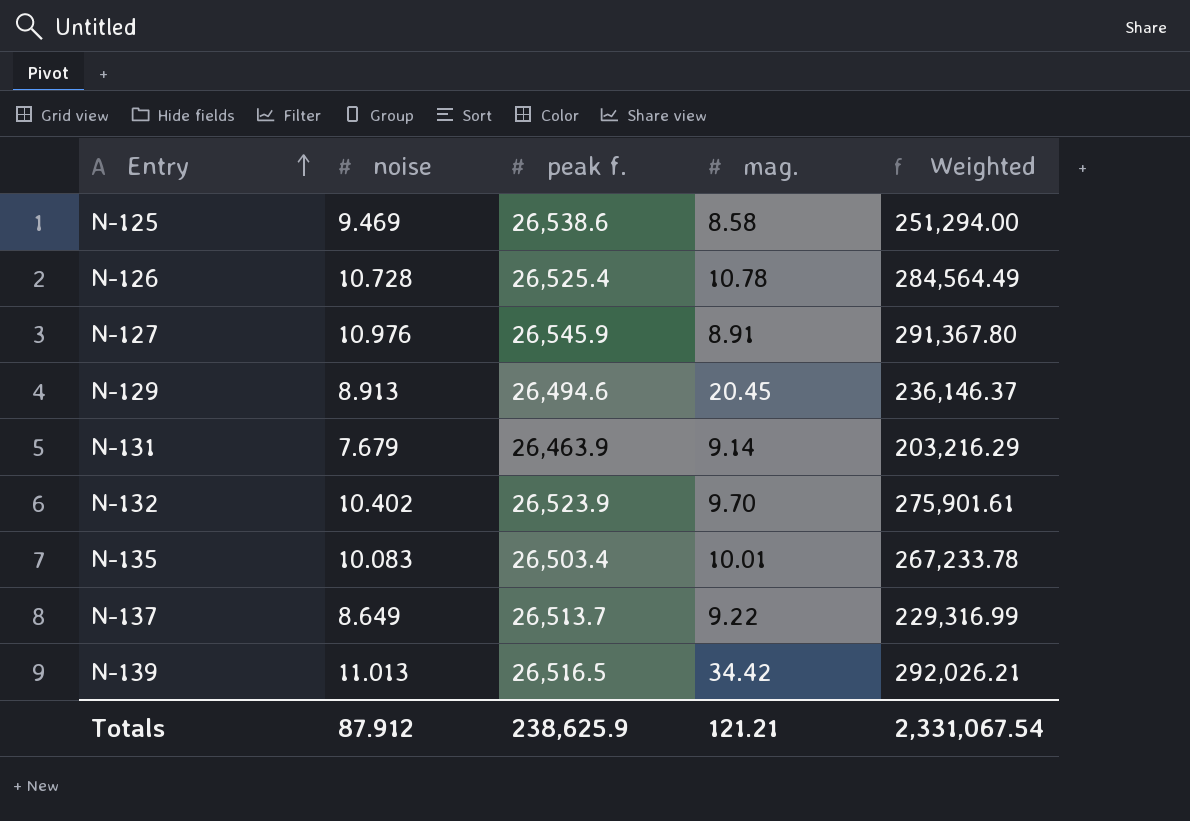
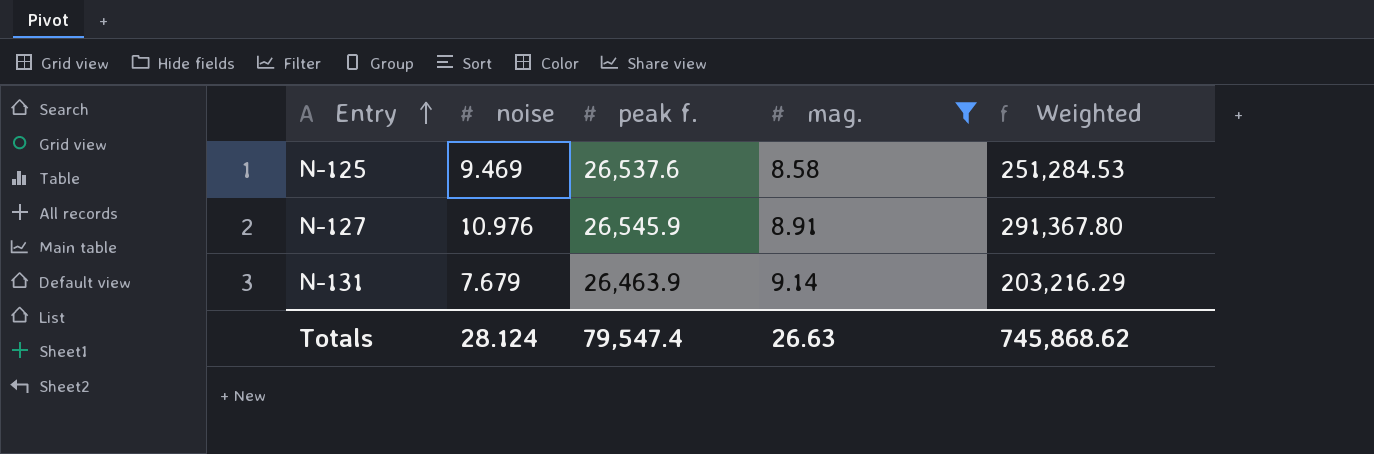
filter: none -> mag. <= 9.14
N-125 | peak f.: 26,538.6 -> 26,537.6
N-125 | Weighted: 251,294.00 -> 251,284.53
Totals | noise: 87.912 -> 28.124
Totals | peak f.: 238,625.9 -> 79,547.4
Totals | mag.: 121.21 -> 26.63
Totals | Weighted: 2,331,067.54 -> 745,868.62

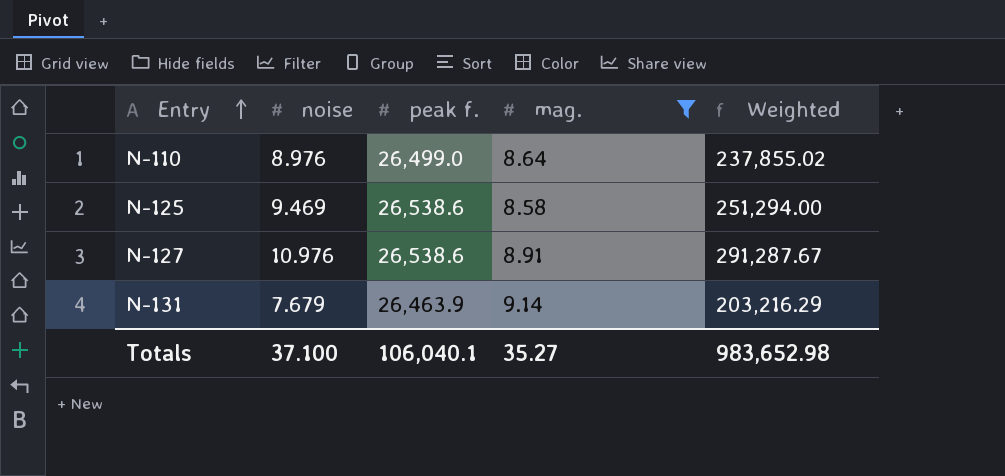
row N-110: none -> 8.976 | 26,499.0 | 8.64 | 237,855.02
N-125 | peak f.: 26,537.6 -> 26,538.6
N-125 | Weighted: 251,284.53 -> 251,294.00
N-127 | peak f.: 26,545.9 -> 26,538.6
N-127 | Weighted: 291,367.80 -> 291,287.67
Totals | noise: 28.124 -> 37.100
Totals | peak f.: 79,547.4 -> 106,040.1
Totals | mag.: 26.63 -> 35.27
Totals | Weighted: 745,868.62 -> 983,652.98

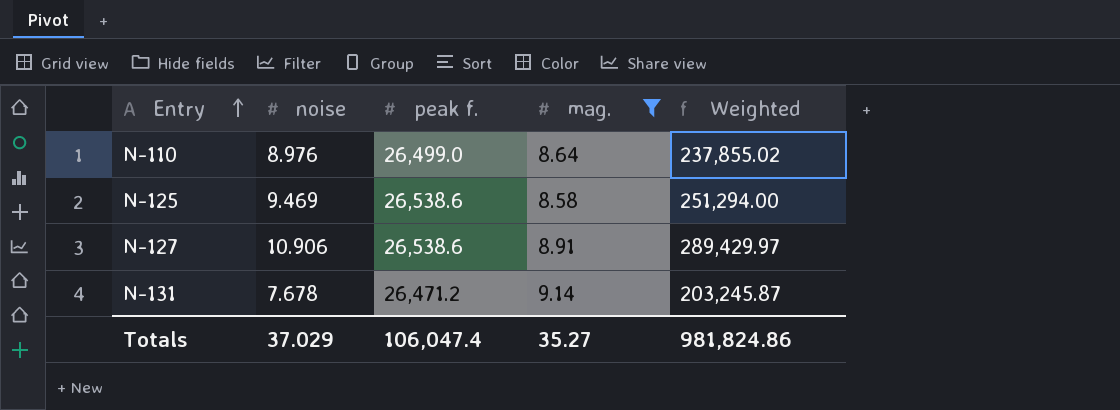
N-127 | noise: 10.976 -> 10.906
N-127 | Weighted: 291,287.67 -> 289,429.97
N-131 | noise: 7.679 -> 7.678
N-131 | peak f.: 26,463.9 -> 26,471.2
N-131 | Weighted: 203,216.29 -> 203,245.87
Totals | noise: 37.100 -> 37.029
Totals | peak f.: 106,040.1 -> 106,047.4
Totals | Weighted: 983,652.98 -> 981,824.86

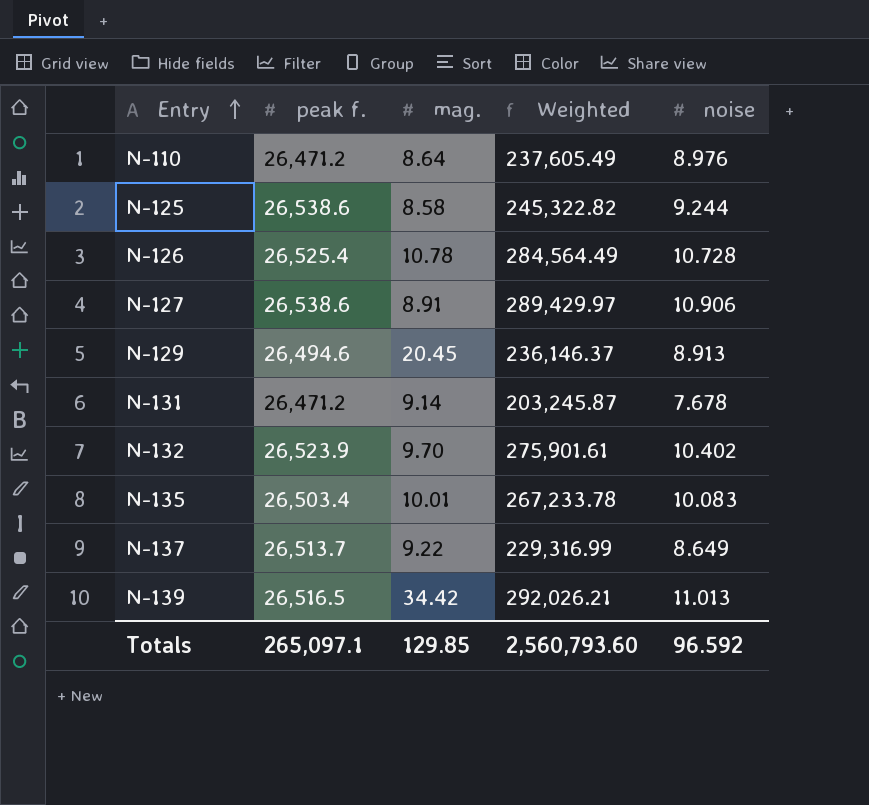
filter: mag. <= 9.14 -> none
column noise | position: 2 -> 5
N-110 | peak f.: 26,499.0 -> 26,471.2
N-110 | Weighted: 237,855.02 -> 237,605.49
N-125 | Weighted: 251,294.00 -> 245,322.82
N-125 | noise: 9.469 -> 9.244
Totals | peak f.: 106,047.4 -> 265,097.1
Totals | mag.: 35.27 -> 129.85
Totals | Weighted: 981,824.86 -> 2,560,793.60
Totals | noise: 37.029 -> 96.592

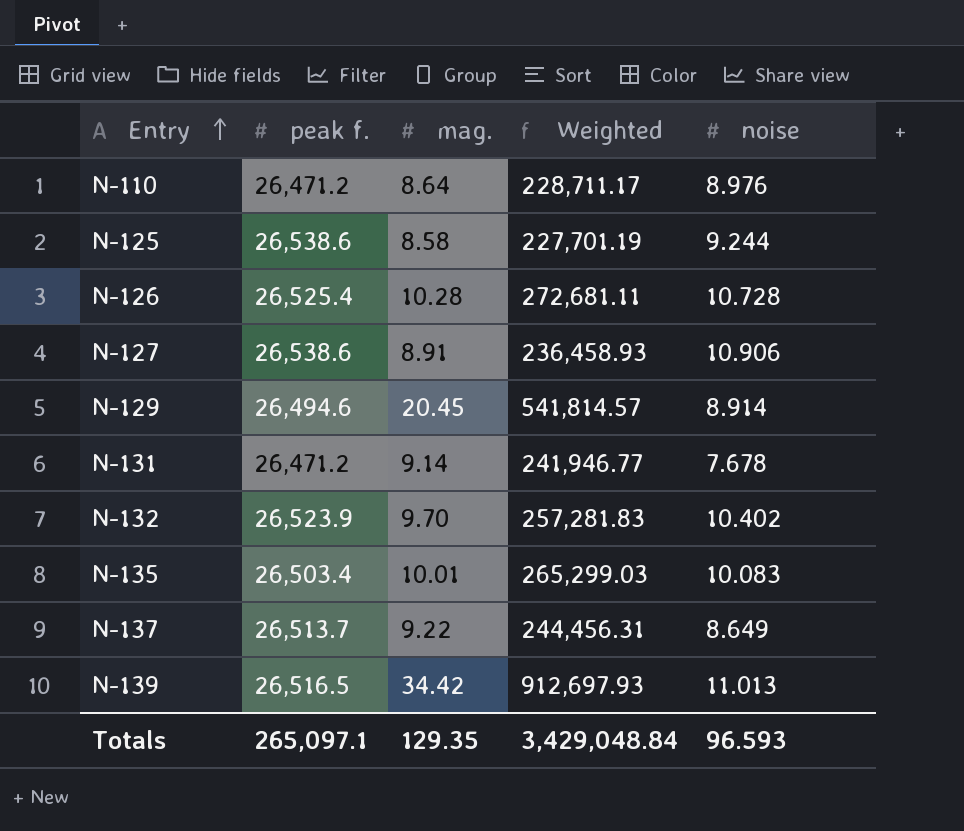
column Weighted | formula: [peak f.] * [noise] -> [peak f.] * [mag.]
N-126 | mag.: 10.78 -> 10.28
N-129 | noise: 8.913 -> 8.914
Totals | mag.: 129.85 -> 129.35
Totals | Weighted: 2,560,793.60 -> 3,429,048.84
Totals | noise: 96.592 -> 96.593

